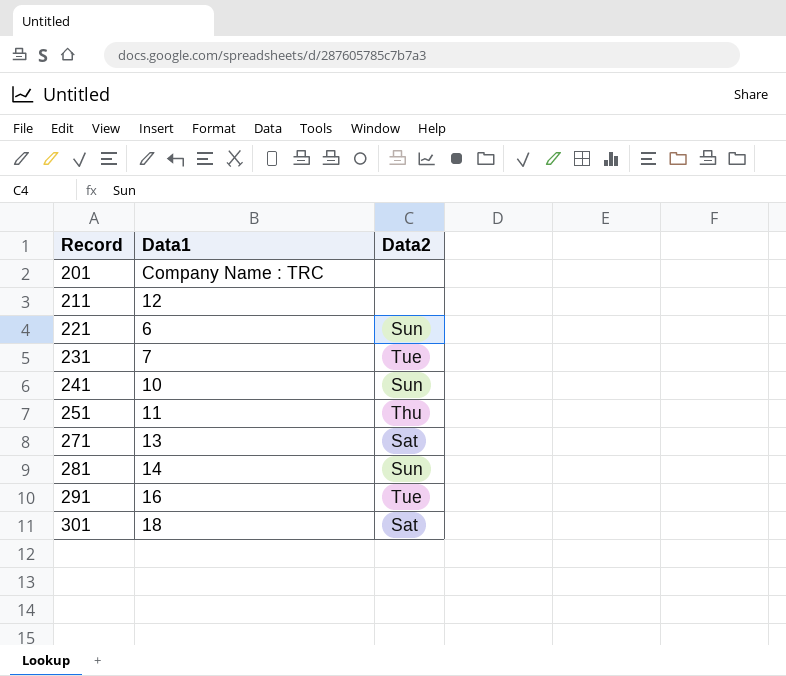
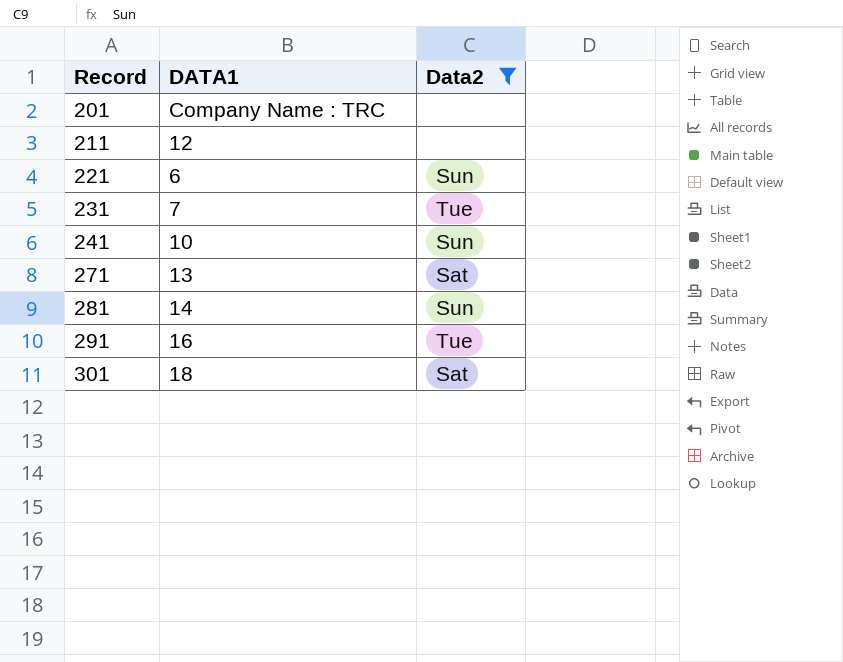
filter: none -> Data2 != Thu
column name: Data1 -> DATA1

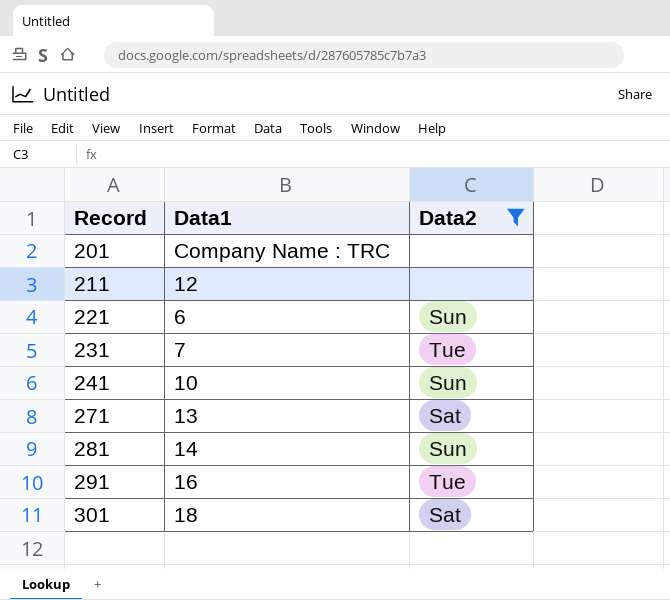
column name: DATA1 -> Data1

